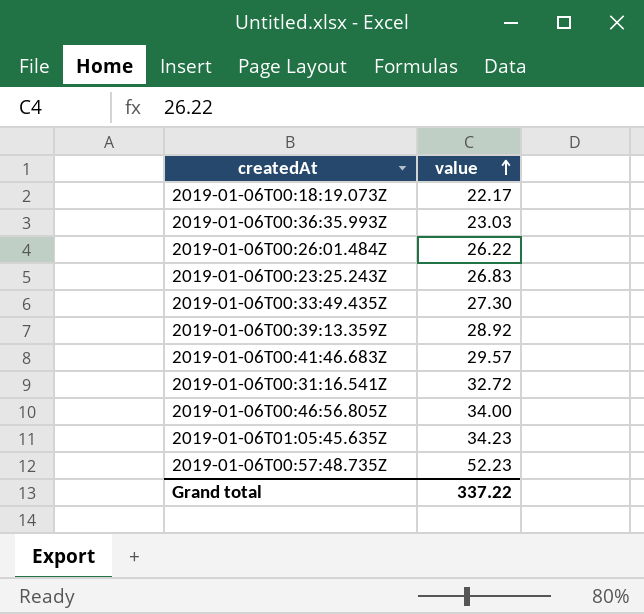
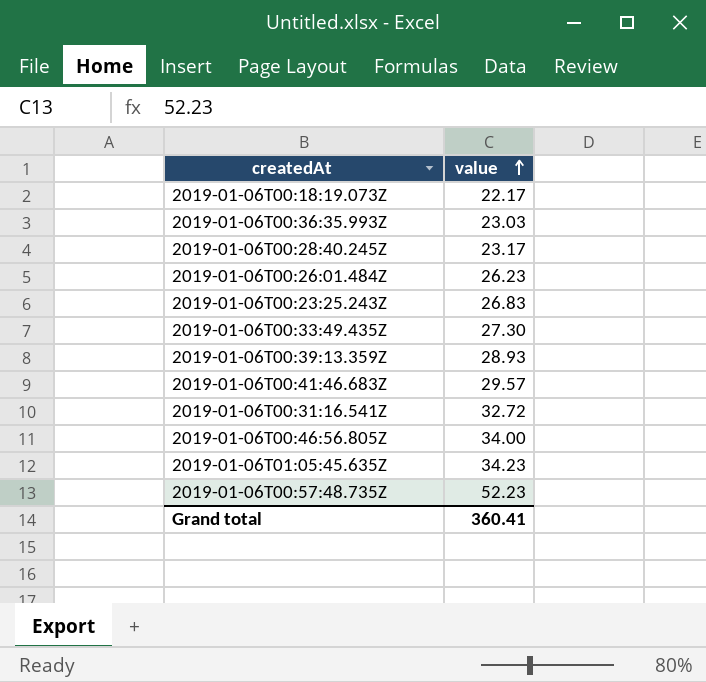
row 2019-01-06T00:28:40.245Z: none -> 23.17
2019-01-06T00:26:01.484Z | value: 26.22 -> 26.23
2019-01-06T00:39:13.359Z | value: 28.92 -> 28.93
Grand total | value: 337.22 -> 360.41

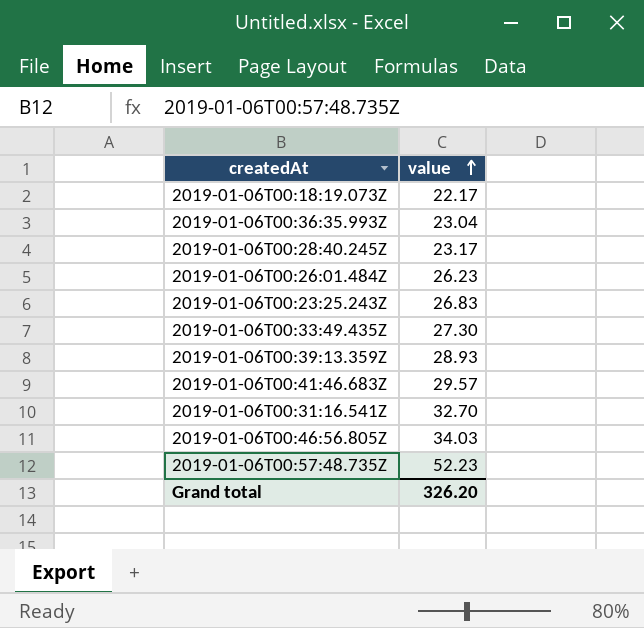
row 2019-01-06T01:05:45.635Z: 34.23 -> none
2019-01-06T00:36:35.993Z | value: 23.03 -> 23.04
2019-01-06T00:31:16.541Z | value: 32.72 -> 32.70
2019-01-06T00:46:56.805Z | value: 34.00 -> 34.03
Grand total | value: 360.41 -> 326.20

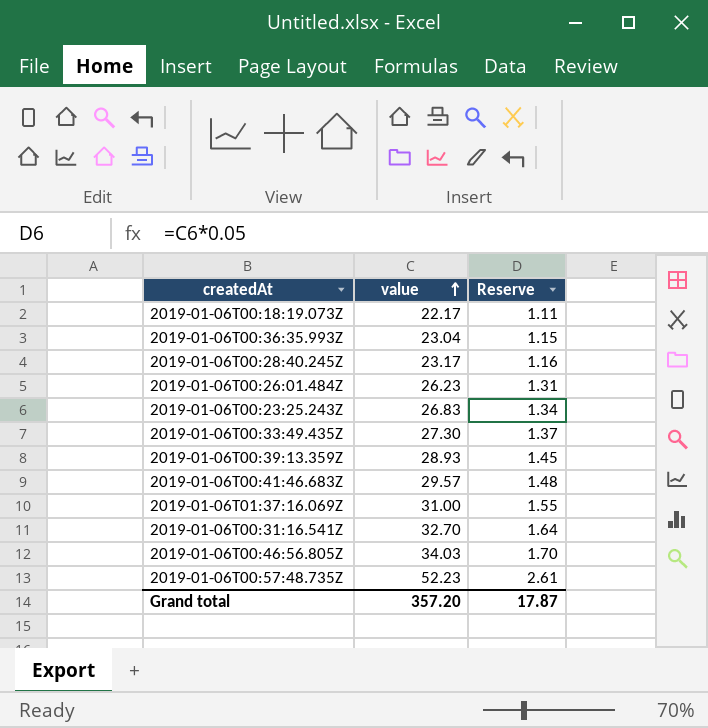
column Reserve | formula: none -> [value] * 0.05
row 2019-01-06T01:37:16.069Z: none -> 31.00 | 1.55
Grand total | value: 326.20 -> 357.20

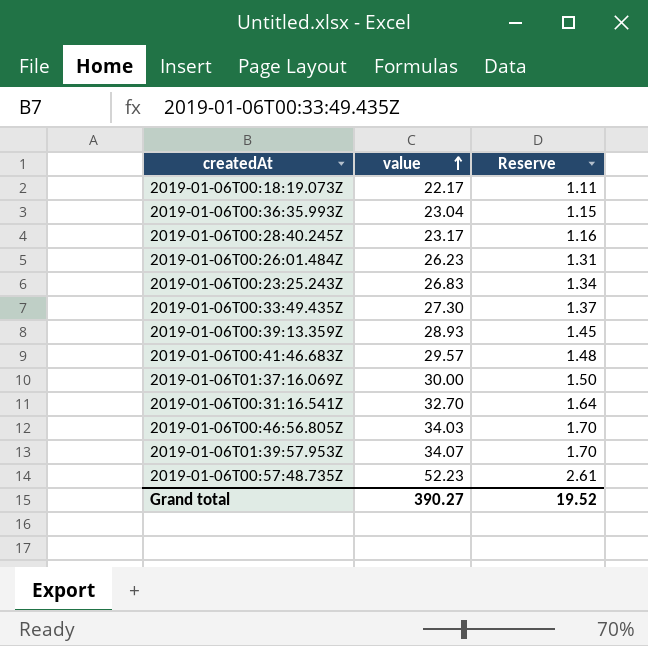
2019-01-06T01:37:16.069Z | value: 31.00 -> 30.00
2019-01-06T01:37:16.069Z | Reserve: 1.55 -> 1.50
row 2019-01-06T01:39:57.953Z: none -> 34.07 | 1.70
Grand total | value: 357.20 -> 390.27
Grand total | Reserve: 17.87 -> 19.52

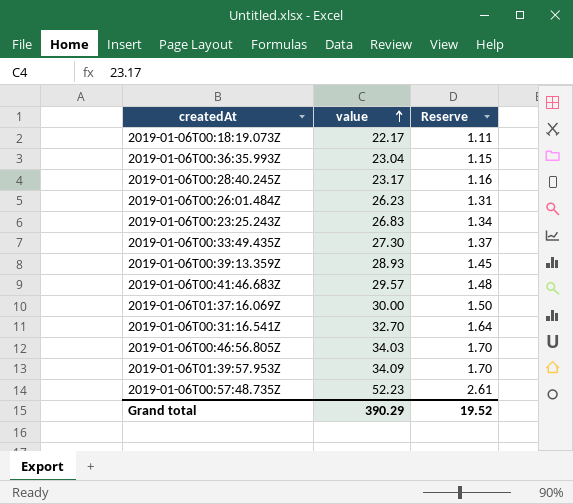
2019-01-06T01:39:57.953Z | value: 34.07 -> 34.09
Grand total | value: 390.27 -> 390.29

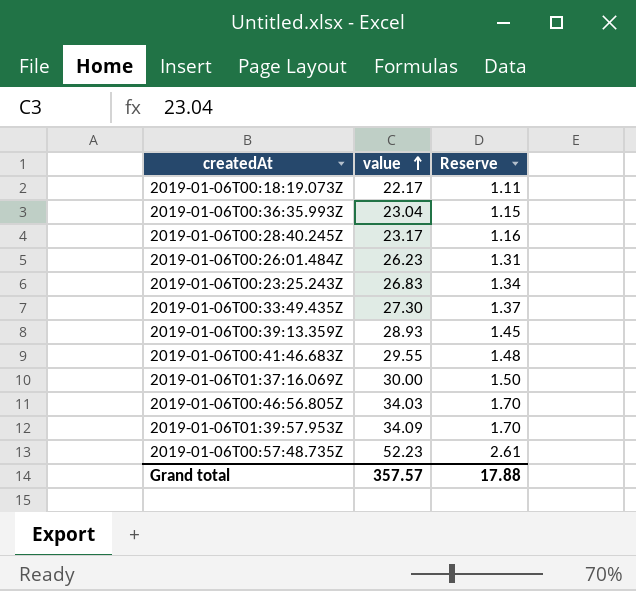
row 2019-01-06T00:31:16.541Z: 32.70 | 1.64 -> none
2019-01-06T00:41:46.683Z | value: 29.57 -> 29.55
Grand total | value: 390.29 -> 357.57
Grand total | Reserve: 19.52 -> 17.88

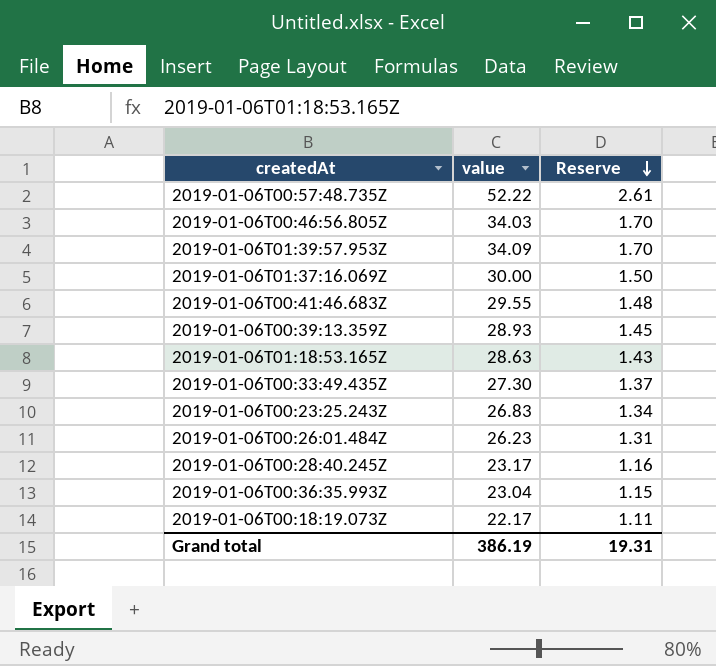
row order: value ascending -> Reserve descending
2019-01-06T00:57:48.735Z | value: 52.23 -> 52.22
row 2019-01-06T01:18:53.165Z: none -> 28.63 | 1.43
Grand total | value: 357.57 -> 386.19
Grand total | Reserve: 17.88 -> 19.31

